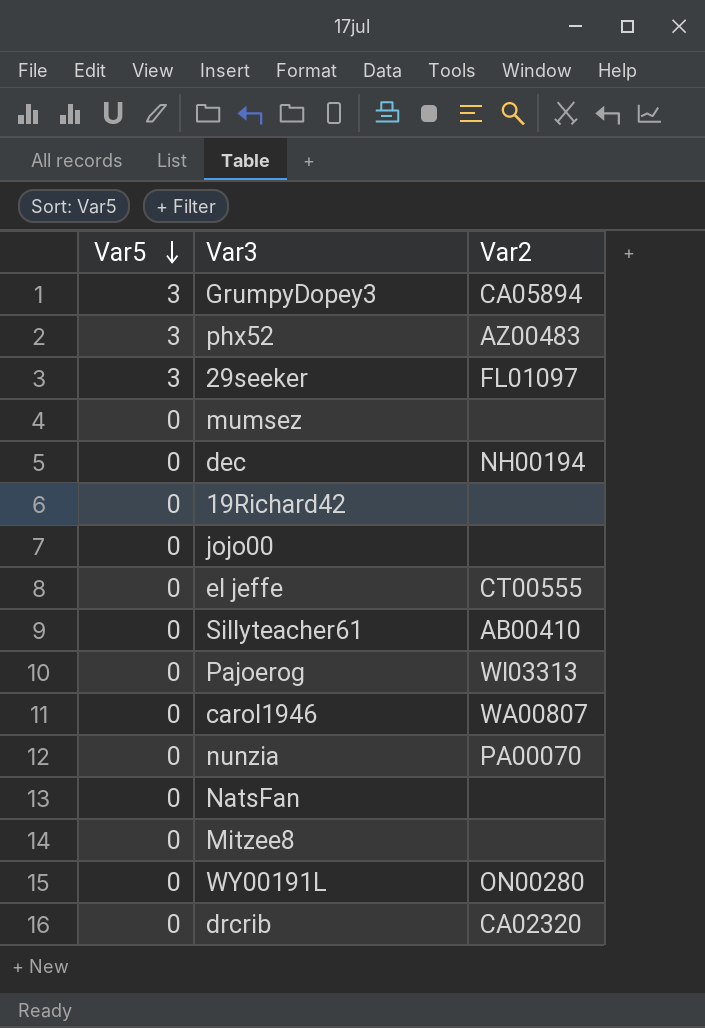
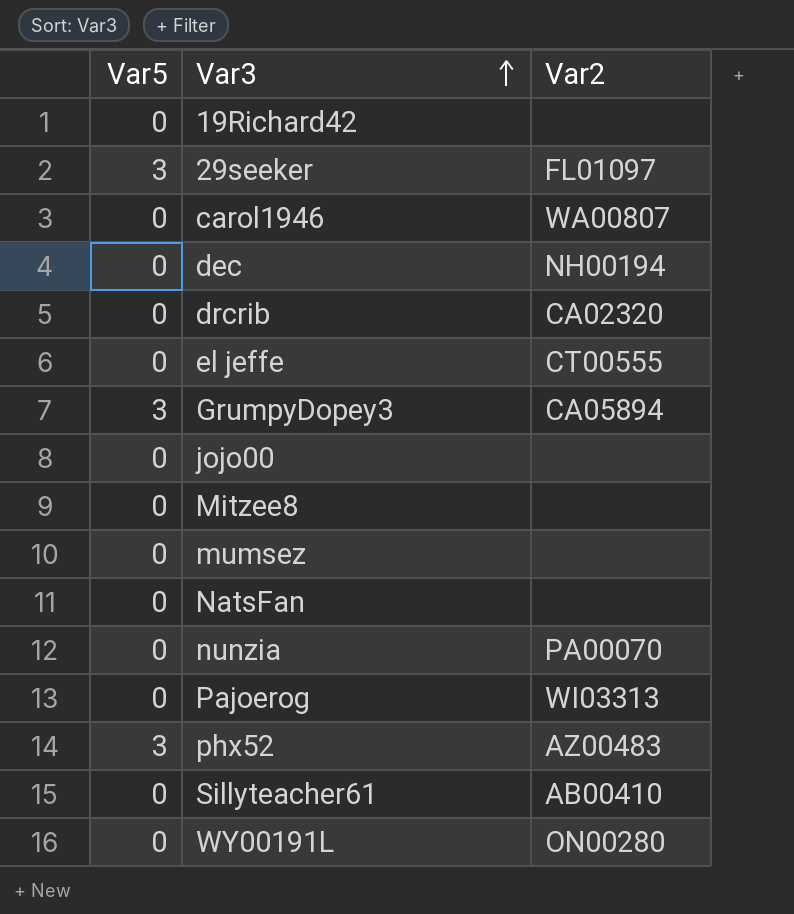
row order: Var5 descending -> Var3 ascending

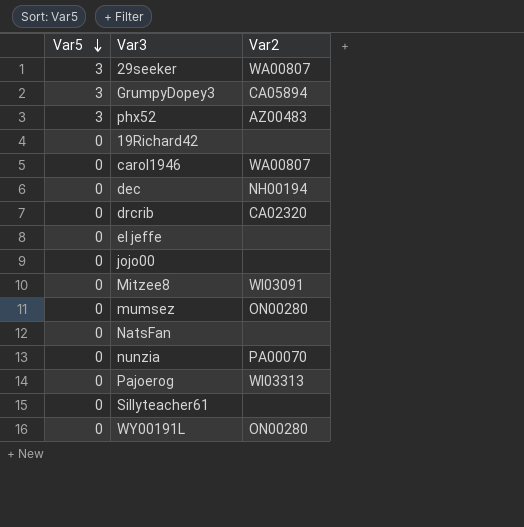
row order: Var3 ascending -> Var5 descending
29seeker | Var2: FL01097 -> WA00807
el jeffe | Var2: CT00555 -> none
Mitzee8 | Var2: none -> WI03091
mumsez | Var2: none -> ON00280
Sillyteacher61 | Var2: AB00410 -> none

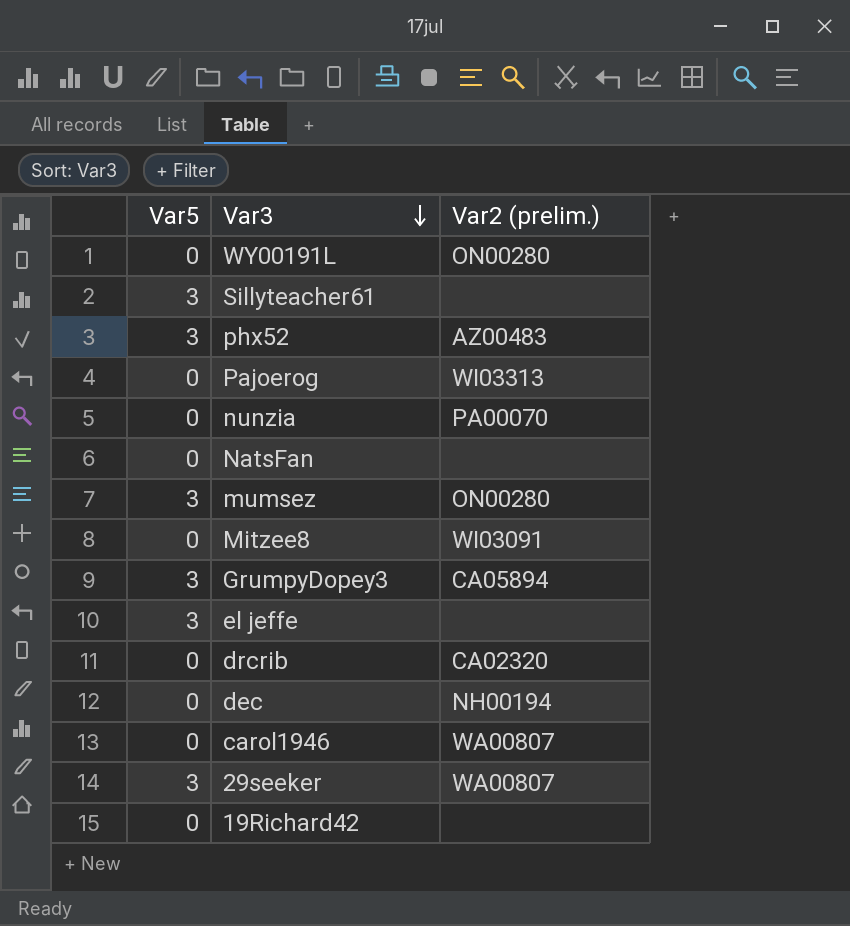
row order: Var5 descending -> Var3 descending
column name: Var2 -> Var2 (prelim.)
row jojo00: 0 | none -> none
Sillyteacher61 | Var5: 0 -> 3
mumsez | Var5: 0 -> 3
el jeffe | Var5: 0 -> 3

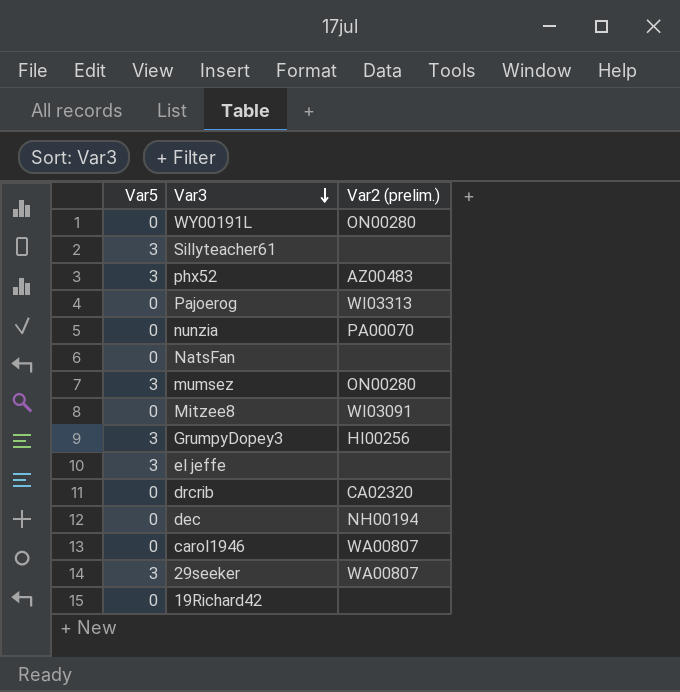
GrumpyDopey3 | Var2 (prelim.): CA05894 -> HI00256

